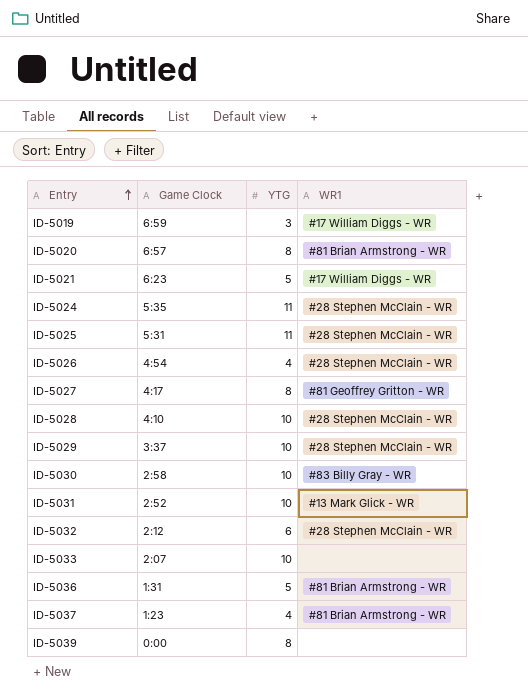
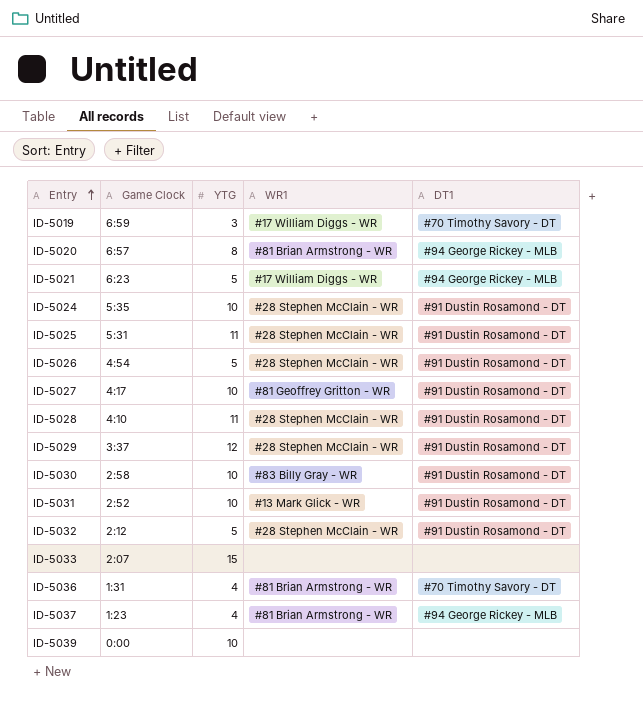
column DT1 | position: none -> 5
ID-5024 | YTG: 11 -> 10
ID-5026 | YTG: 4 -> 5
ID-5027 | YTG: 8 -> 10
ID-5028 | YTG: 10 -> 11
ID-5029 | YTG: 10 -> 12
ID-5032 | YTG: 6 -> 5
ID-5033 | YTG: 10 -> 15
ID-5036 | YTG: 5 -> 4
ID-5039 | YTG: 8 -> 10

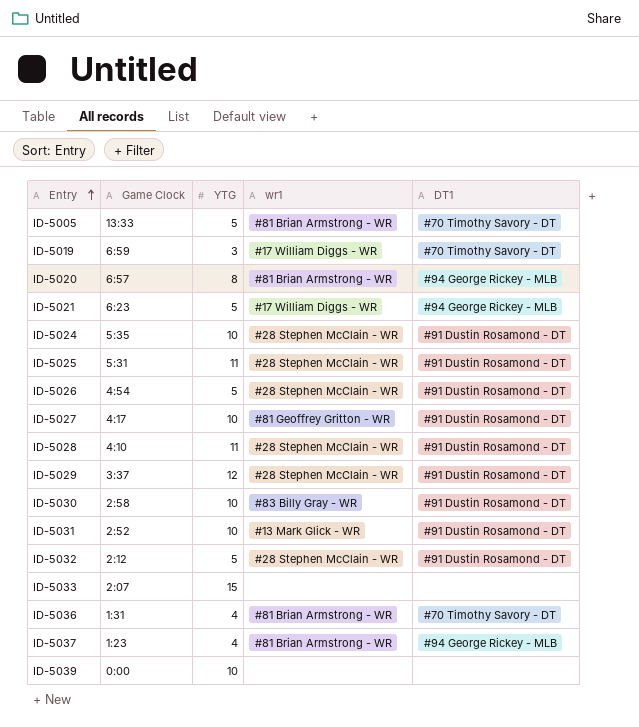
column name: WR1 -> wr1
row ID-5005: none -> 13:33 | 5 | #81 Brian Armstrong - WR | #70 Timothy Savory - DT

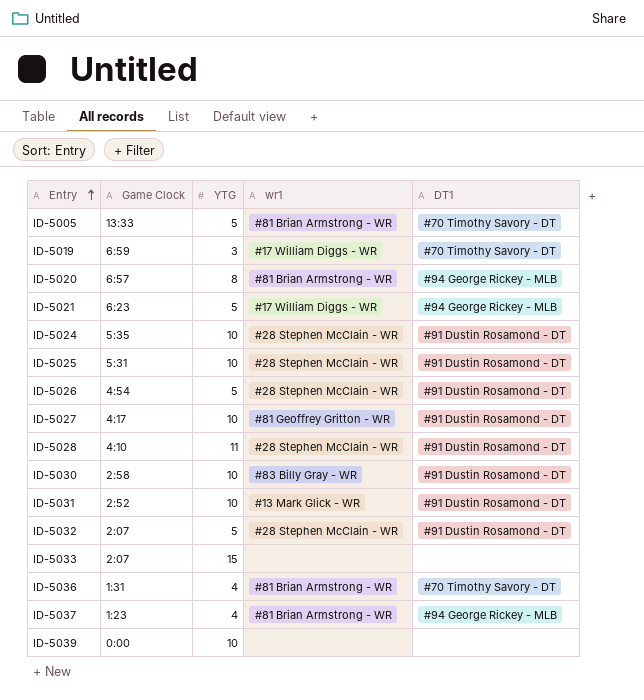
row ID-5029: 3:37 | 12 | #28 Stephen McClain - WR | #91 Dustin Rosamond - DT -> none
ID-5025 | YTG: 11 -> 10
ID-5032 | Game Clock: 2:12 -> 2:07

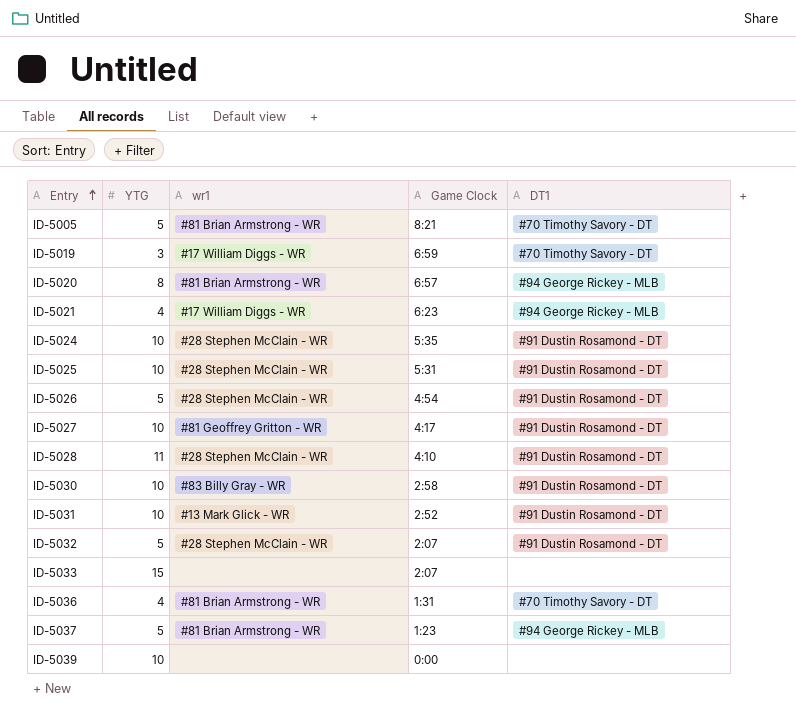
column Game Clock | position: 2 -> 4
ID-5005 | Game Clock: 13:33 -> 8:21
ID-5021 | YTG: 5 -> 4
ID-5037 | YTG: 4 -> 5

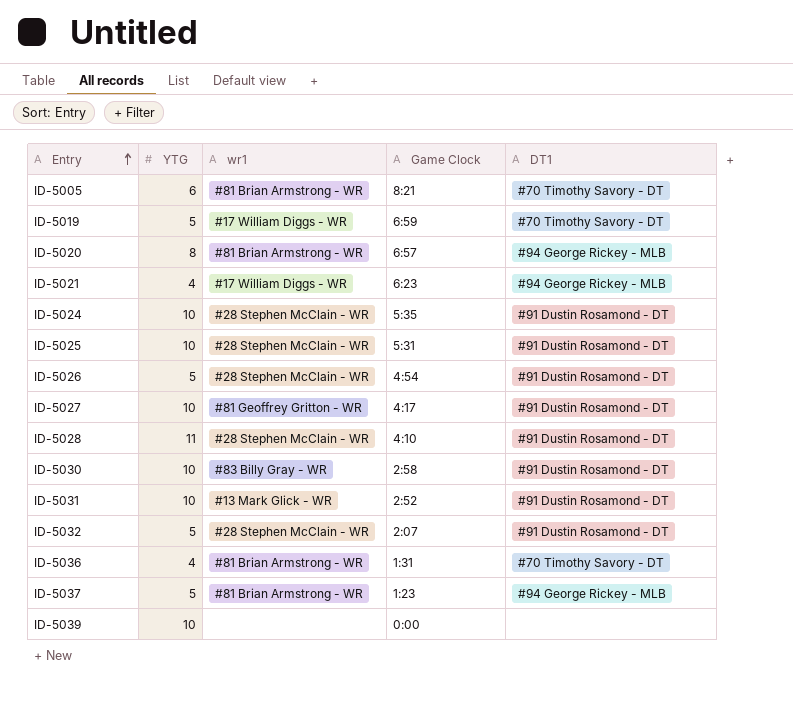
row ID-5033: 15 | none | 2:07 | none -> none
ID-5005 | YTG: 5 -> 6
ID-5019 | YTG: 3 -> 5

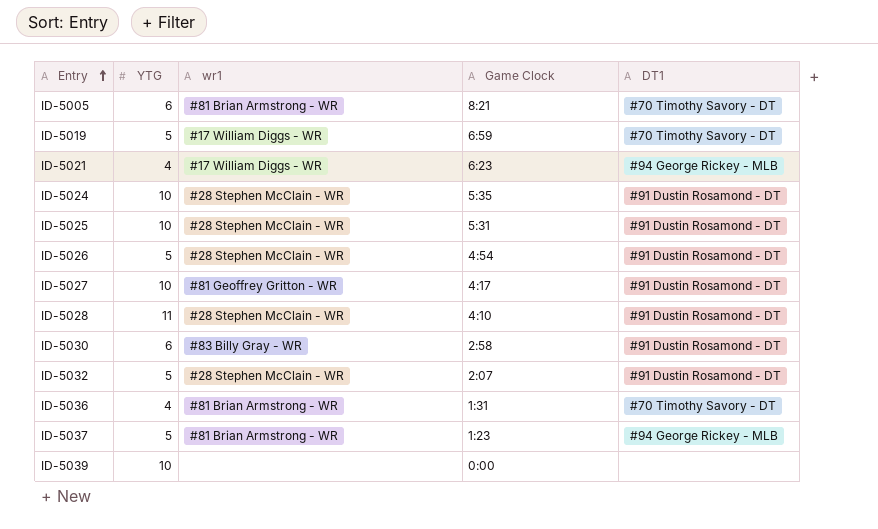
row ID-5020: 8 | #81 Brian Armstrong - WR | 6:57 | #94 George Rickey - MLB -> none
row ID-5031: 10 | #13 Mark Glick - WR | 2:52 | #91 Dustin Rosamond - DT -> none
ID-5030 | YTG: 10 -> 6

